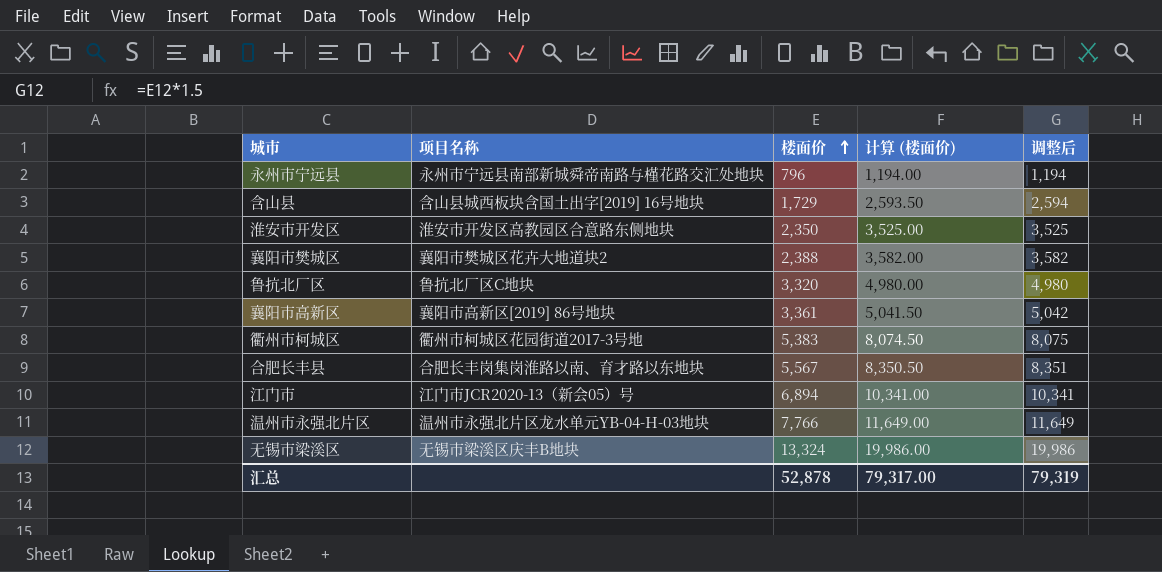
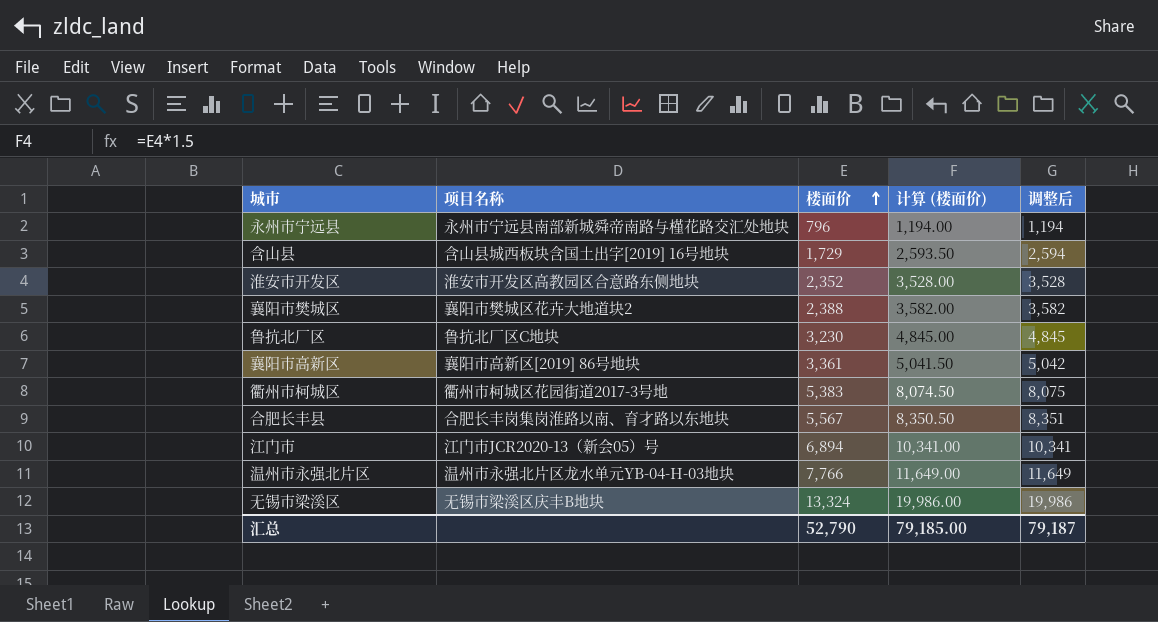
淮安市开发区 | 楼面价: 2,350 -> 2,352
淮安市开发区 | 计算 (楼面价): 3,525.00 -> 3,528.00
淮安市开发区 | 调整后: 3,525 -> 3,528
鲁抗北厂区 | 楼面价: 3,320 -> 3,230
鲁抗北厂区 | 计算 (楼面价): 4,980.00 -> 4,845.00
鲁抗北厂区 | 调整后: 4,980 -> 4,845
汇总 | 楼面价: 52,878 -> 52,790
汇总 | 计算 (楼面价): 79,317.00 -> 79,185.00
汇总 | 调整后: 79,319 -> 79,187

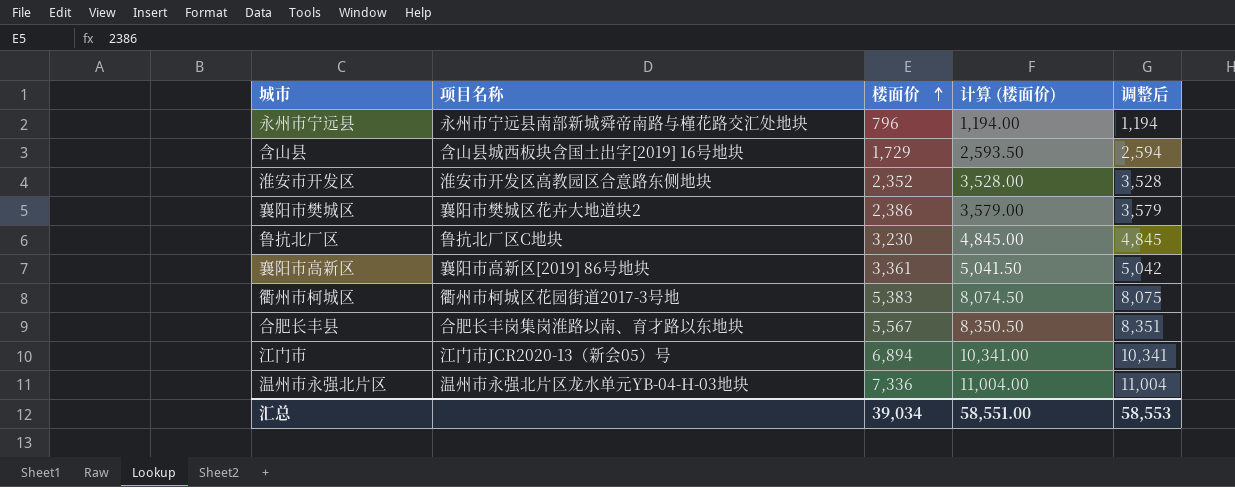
row 无锡市梁溪区: 无锡市梁溪区庆丰B地块 | 13,324 | 19,986.00 | 19,986 -> none
襄阳市樊城区 | 楼面价: 2,388 -> 2,386
襄阳市樊城区 | 计算 (楼面价): 3,582.00 -> 3,579.00
襄阳市樊城区 | 调整后: 3,582 -> 3,579
温州市永强北片区 | 楼面价: 7,766 -> 7,336
温州市永强北片区 | 计算 (楼面价): 11,649.00 -> 11,004.00
温州市永强北片区 | 调整后: 11,649 -> 11,004
汇总 | 楼面价: 52,790 -> 39,034
汇总 | 计算 (楼面价): 79,185.00 -> 58,551.00
汇总 | 调整后: 79,187 -> 58,553

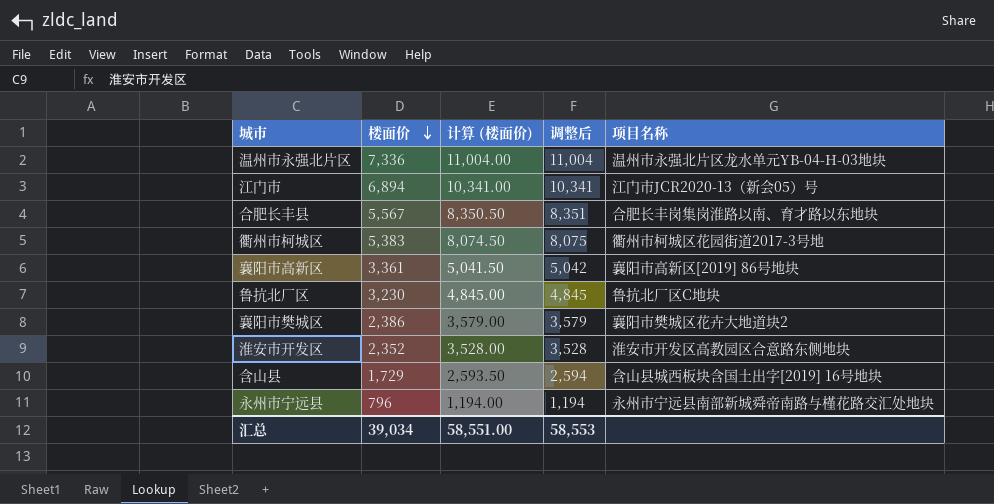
row order: 楼面价 ascending -> 楼面价 descending
column 项目名称 | position: 2 -> 5

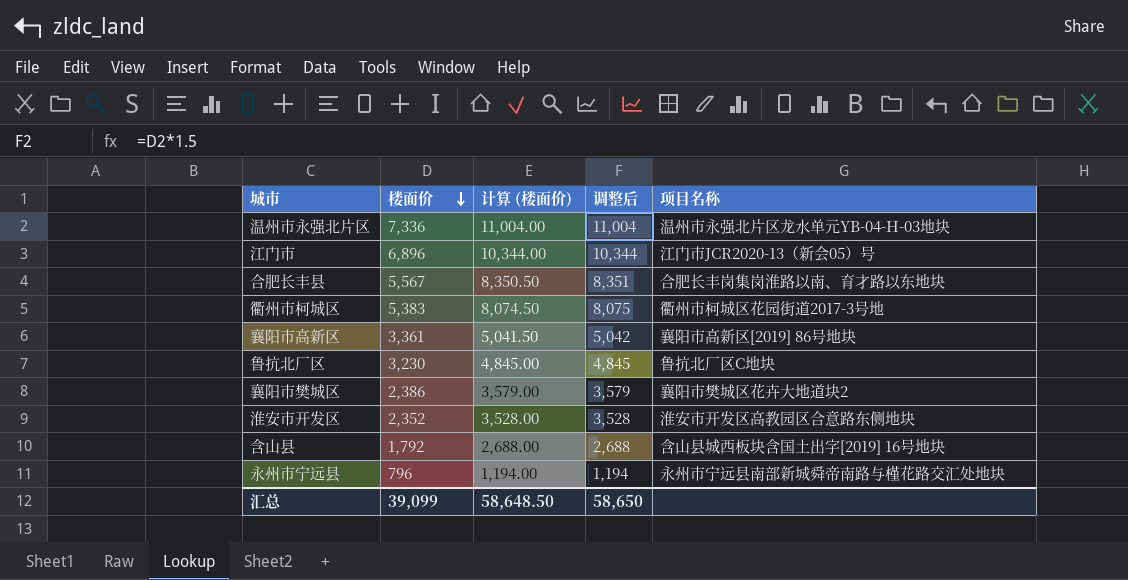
江门市 | 楼面价: 6,894 -> 6,896
江门市 | 计算 (楼面价): 10,341.00 -> 10,344.00
江门市 | 调整后: 10,341 -> 10,344
含山县 | 楼面价: 1,729 -> 1,792
含山县 | 计算 (楼面价): 2,593.50 -> 2,688.00
含山县 | 调整后: 2,594 -> 2,688
汇总 | 楼面价: 39,034 -> 39,099
汇总 | 计算 (楼面价): 58,551.00 -> 58,648.50
汇总 | 调整后: 58,553 -> 58,650

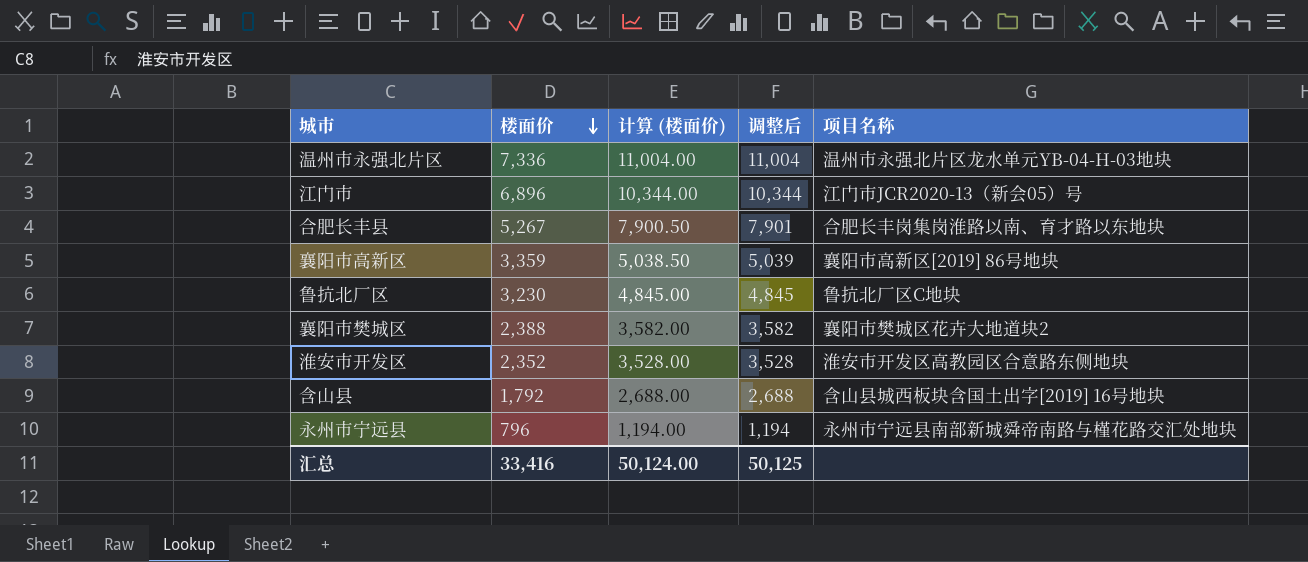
row 衢州市柯城区: 5,383 | 8,074.50 | 8,075 | 衢州市柯城区花园街道2017-3号地 -> none
合肥长丰县 | 楼面价: 5,567 -> 5,267
合肥长丰县 | 计算 (楼面价): 8,350.50 -> 7,900.50
合肥长丰县 | 调整后: 8,351 -> 7,901
襄阳市高新区 | 楼面价: 3,361 -> 3,359
襄阳市高新区 | 计算 (楼面价): 5,041.50 -> 5,038.50
襄阳市高新区 | 调整后: 5,042 -> 5,039
襄阳市樊城区 | 楼面价: 2,386 -> 2,388
襄阳市樊城区 | 计算 (楼面价): 3,579.00 -> 3,582.00
襄阳市樊城区 | 调整后: 3,579 -> 3,582
汇总 | 楼面价: 39,099 -> 33,416
汇总 | 计算 (楼面价): 58,648.50 -> 50,124.00
汇总 | 调整后: 58,650 -> 50,125

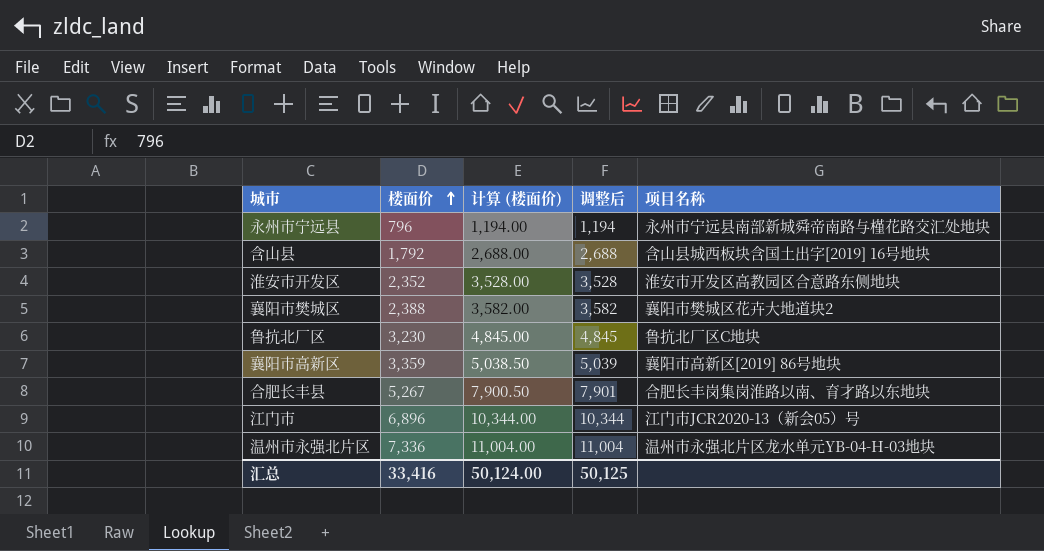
row order: 楼面价 descending -> 楼面价 ascending

